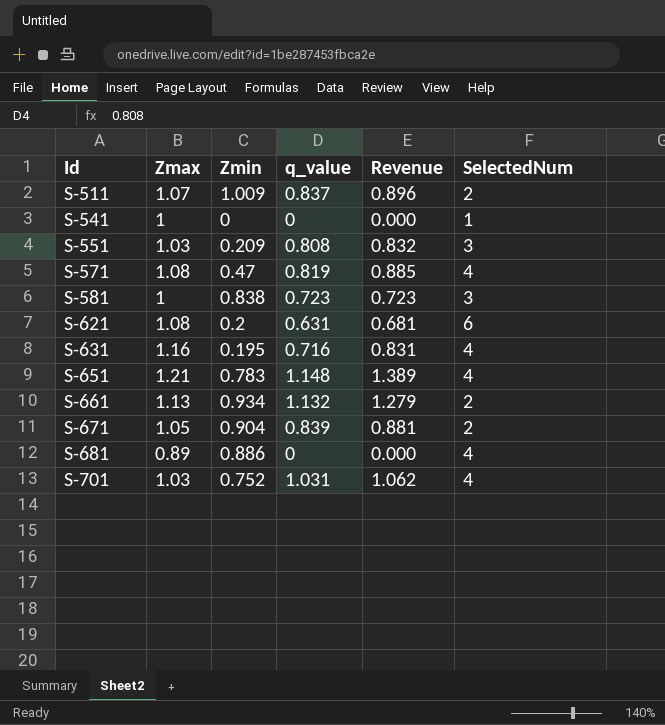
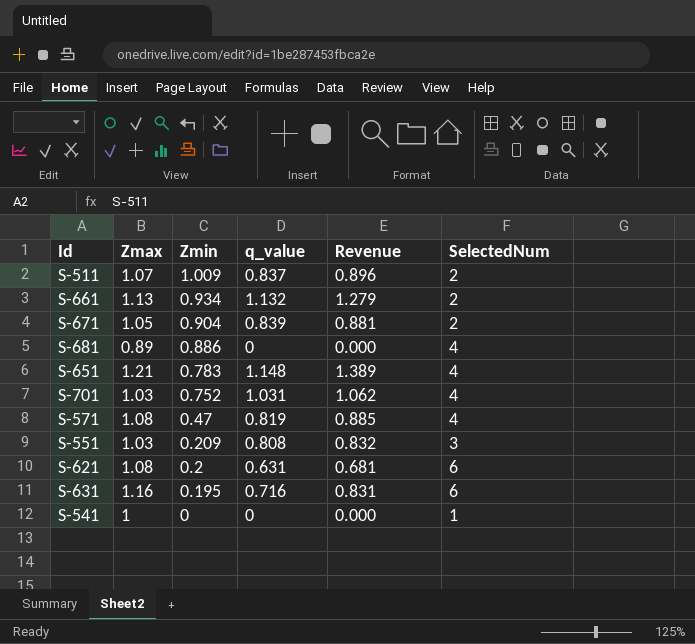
row order: Id ascending -> Zmin descending
row S-581: 1 | 0.838 | 0.723 | 0.723 | 3 -> none
S-631 | SelectedNum: 4 -> 6

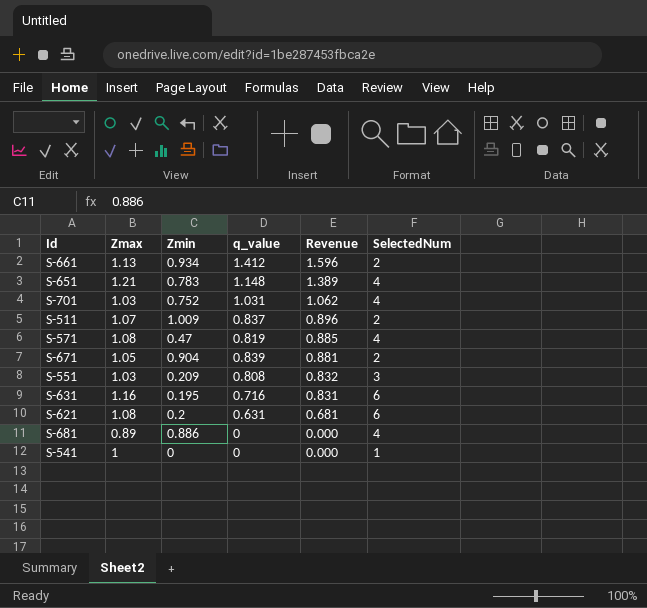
row order: Zmin descending -> Revenue descending
S-661 | q_value: 1.132 -> 1.412
S-661 | Revenue: 1.279 -> 1.596

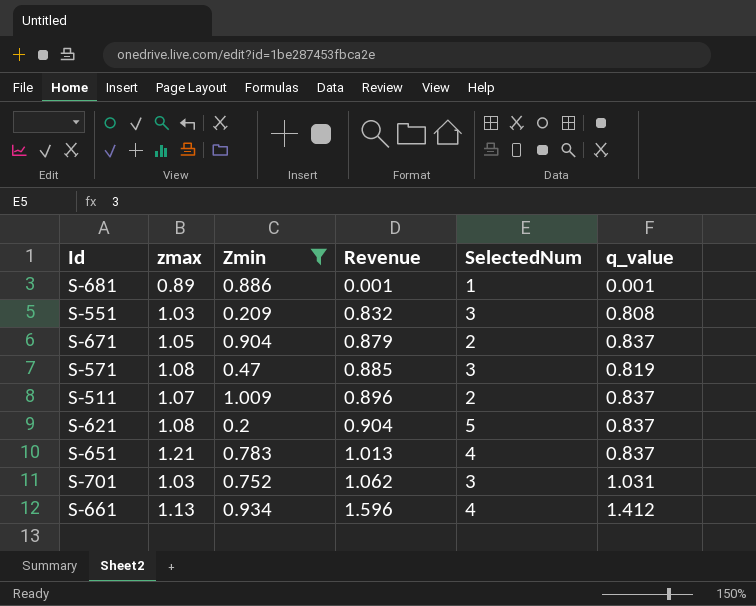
filter: none -> Zmin >= 0.2
row order: Revenue descending -> Revenue ascending
column name: Zmax -> zmax
column q_value | position: 4 -> 6
S-681 | Revenue: 0.000 -> 0.001
S-681 | SelectedNum: 4 -> 1
S-681 | q_value: 0 -> 0.001
S-671 | Revenue: 0.881 -> 0.879
S-671 | q_value: 0.839 -> 0.837
S-571 | SelectedNum: 4 -> 3
S-621 | Revenue: 0.681 -> 0.904
S-621 | SelectedNum: 6 -> 5
S-621 | q_value: 0.631 -> 0.837
S-651 | Revenue: 1.389 -> 1.013
S-651 | q_value: 1.148 -> 0.837
S-701 | SelectedNum: 4 -> 3
S-661 | SelectedNum: 2 -> 4

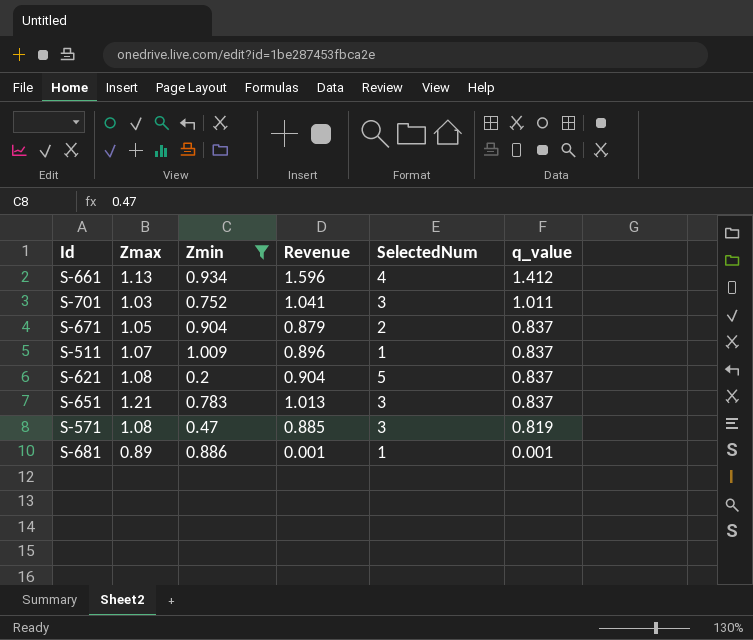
row order: Revenue ascending -> q_value descending
column name: zmax -> Zmax
row S-551: 1.03 | 0.209 | 0.832 | 3 | 0.808 -> none
S-701 | Revenue: 1.062 -> 1.041
S-701 | q_value: 1.031 -> 1.011
S-511 | SelectedNum: 2 -> 1
S-651 | SelectedNum: 4 -> 3

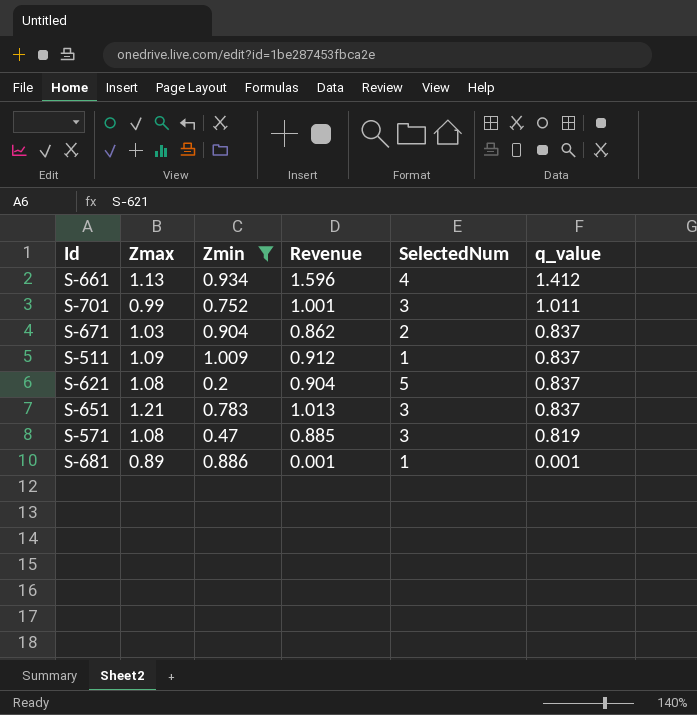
S-701 | Zmax: 1.03 -> 0.99
S-701 | Revenue: 1.041 -> 1.001
S-671 | Zmax: 1.05 -> 1.03
S-671 | Revenue: 0.879 -> 0.862
S-511 | Zmax: 1.07 -> 1.09
S-511 | Revenue: 0.896 -> 0.912

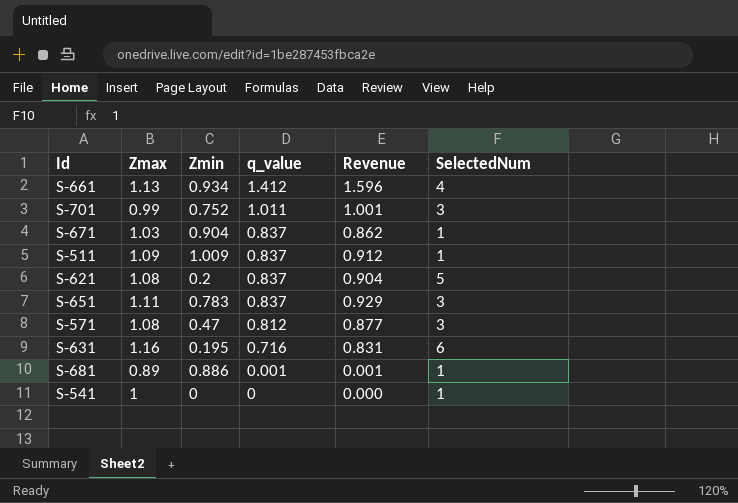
filter: Zmin >= 0.2 -> none
column q_value | position: 6 -> 4
S-671 | SelectedNum: 2 -> 1
S-651 | Zmax: 1.21 -> 1.11
S-651 | Revenue: 1.013 -> 0.929
S-571 | q_value: 0.819 -> 0.812
S-571 | Revenue: 0.885 -> 0.877

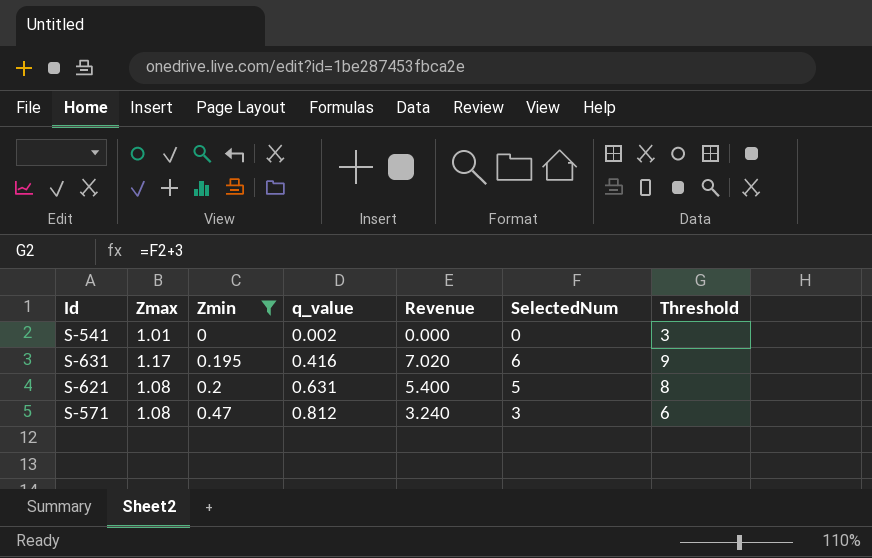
filter: none -> Zmin <= 0.47
row order: q_value descending -> Zmin ascending
column Revenue | formula: [Zmax] * [q_value] -> [Zmax] * [SelectedNum]
column Threshold | formula: none -> [SelectedNum] + 3
S-541 | Zmax: 1 -> 1.01
S-541 | q_value: 0 -> 0.002
S-541 | SelectedNum: 1 -> 0
S-631 | Zmax: 1.16 -> 1.17
S-631 | q_value: 0.716 -> 0.416
S-621 | q_value: 0.837 -> 0.631

